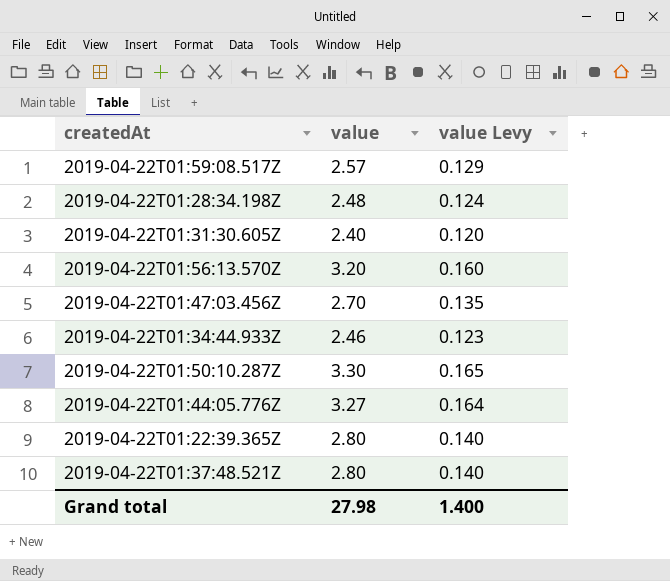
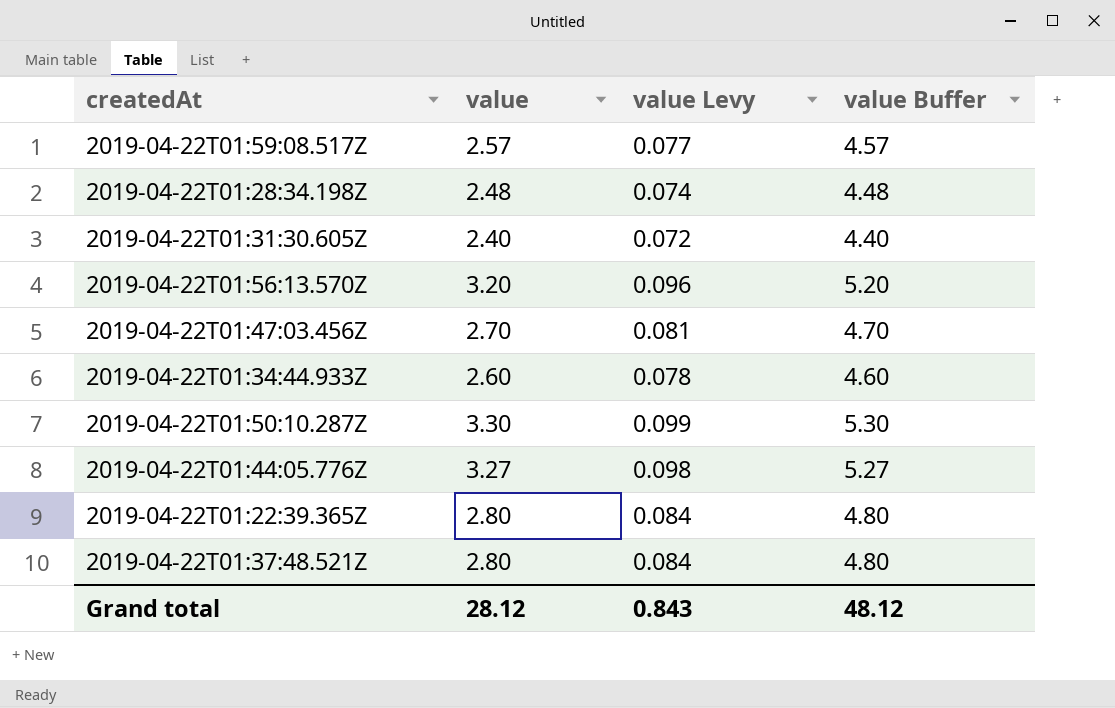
column value Levy | formula: [value] * 0.05 -> [value] * 0.03
column value Buffer | formula: none -> [value] + 2
2019-04-22T01:34:44.933Z | value: 2.46 -> 2.60
Grand total | value: 27.98 -> 28.12
Grand total | value Levy: 1.400 -> 0.843

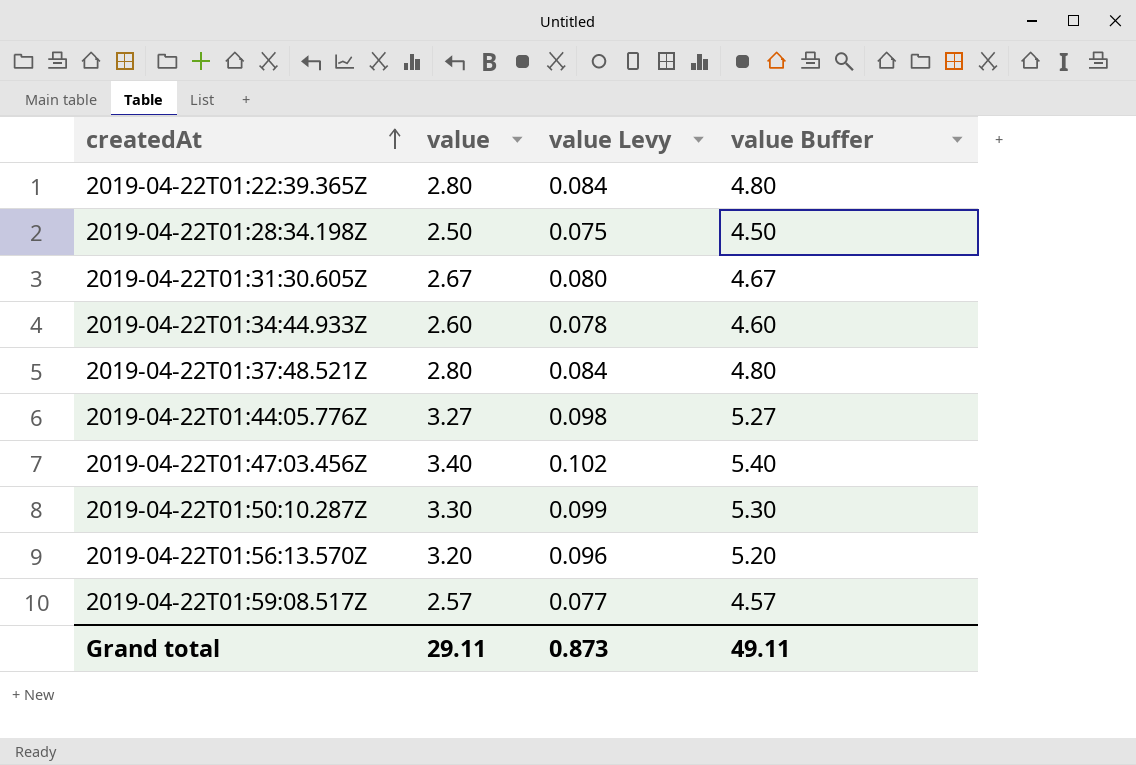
row order: none -> createdAt ascending
2019-04-22T01:28:34.198Z | value: 2.48 -> 2.50
2019-04-22T01:28:34.198Z | value Levy: 0.074 -> 0.075
2019-04-22T01:28:34.198Z | value Buffer: 4.48 -> 4.50
2019-04-22T01:31:30.605Z | value: 2.40 -> 2.67
2019-04-22T01:31:30.605Z | value Levy: 0.072 -> 0.080
2019-04-22T01:31:30.605Z | value Buffer: 4.40 -> 4.67
2019-04-22T01:47:03.456Z | value: 2.70 -> 3.40
2019-04-22T01:47:03.456Z | value Levy: 0.081 -> 0.102
2019-04-22T01:47:03.456Z | value Buffer: 4.70 -> 5.40
Grand total | value: 28.12 -> 29.11
Grand total | value Levy: 0.843 -> 0.873
Grand total | value Buffer: 48.12 -> 49.11

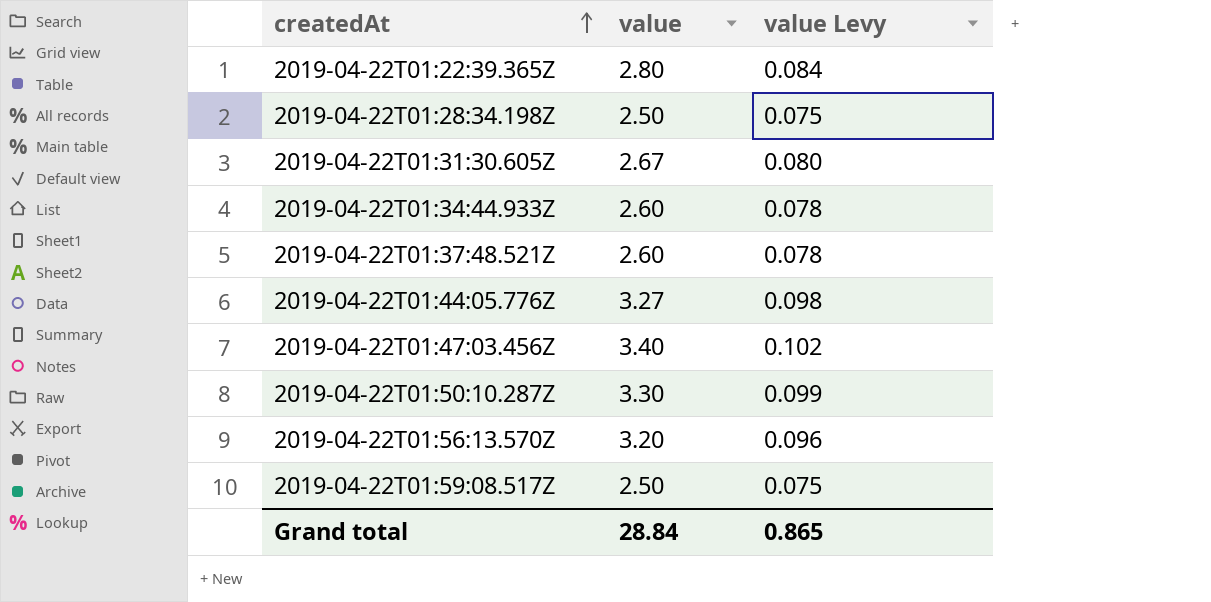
column value Buffer | formula: [value] + 2 -> none
2019-04-22T01:37:48.521Z | value: 2.80 -> 2.60
2019-04-22T01:37:48.521Z | value Levy: 0.084 -> 0.078
2019-04-22T01:59:08.517Z | value: 2.57 -> 2.50
2019-04-22T01:59:08.517Z | value Levy: 0.077 -> 0.075
Grand total | value: 29.11 -> 28.84
Grand total | value Levy: 0.873 -> 0.865

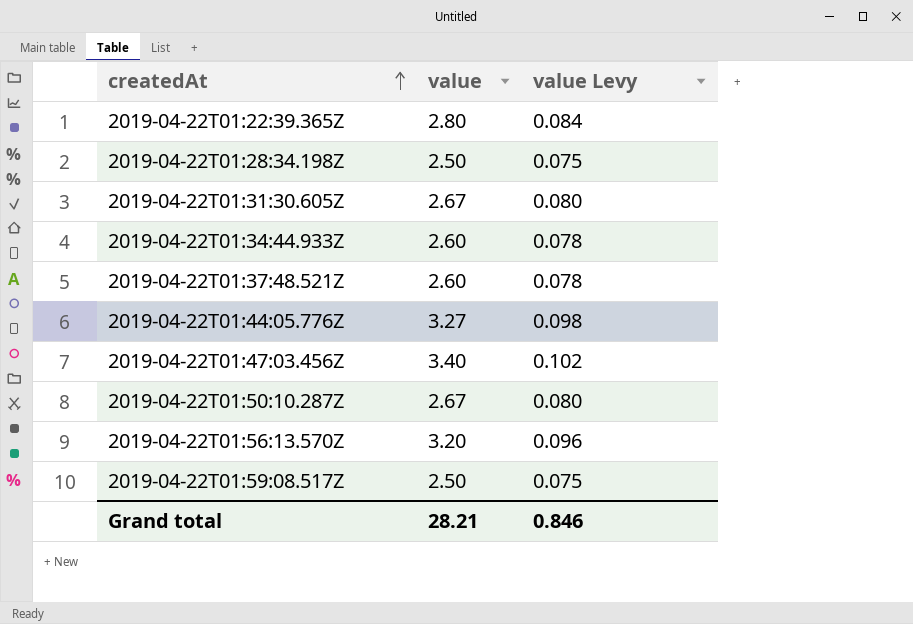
2019-04-22T01:50:10.287Z | value: 3.30 -> 2.67
2019-04-22T01:50:10.287Z | value Levy: 0.099 -> 0.080
Grand total | value: 28.84 -> 28.21
Grand total | value Levy: 0.865 -> 0.846

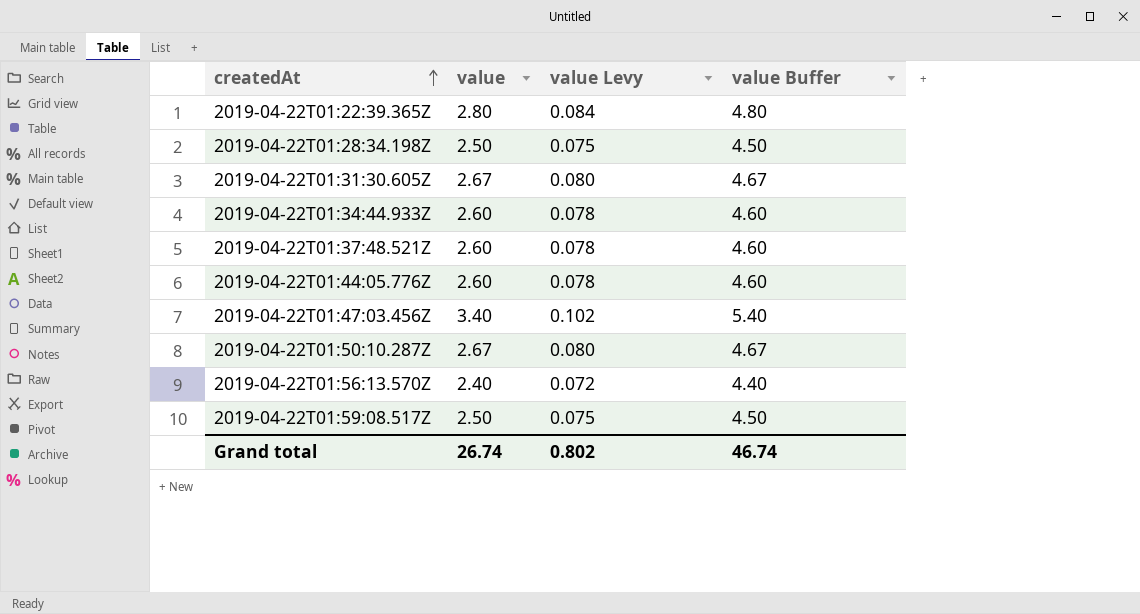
column value Buffer | formula: none -> [value] + 2
2019-04-22T01:44:05.776Z | value: 3.27 -> 2.60
2019-04-22T01:44:05.776Z | value Levy: 0.098 -> 0.078
2019-04-22T01:56:13.570Z | value: 3.20 -> 2.40
2019-04-22T01:56:13.570Z | value Levy: 0.096 -> 0.072
Grand total | value: 28.21 -> 26.74
Grand total | value Levy: 0.846 -> 0.802

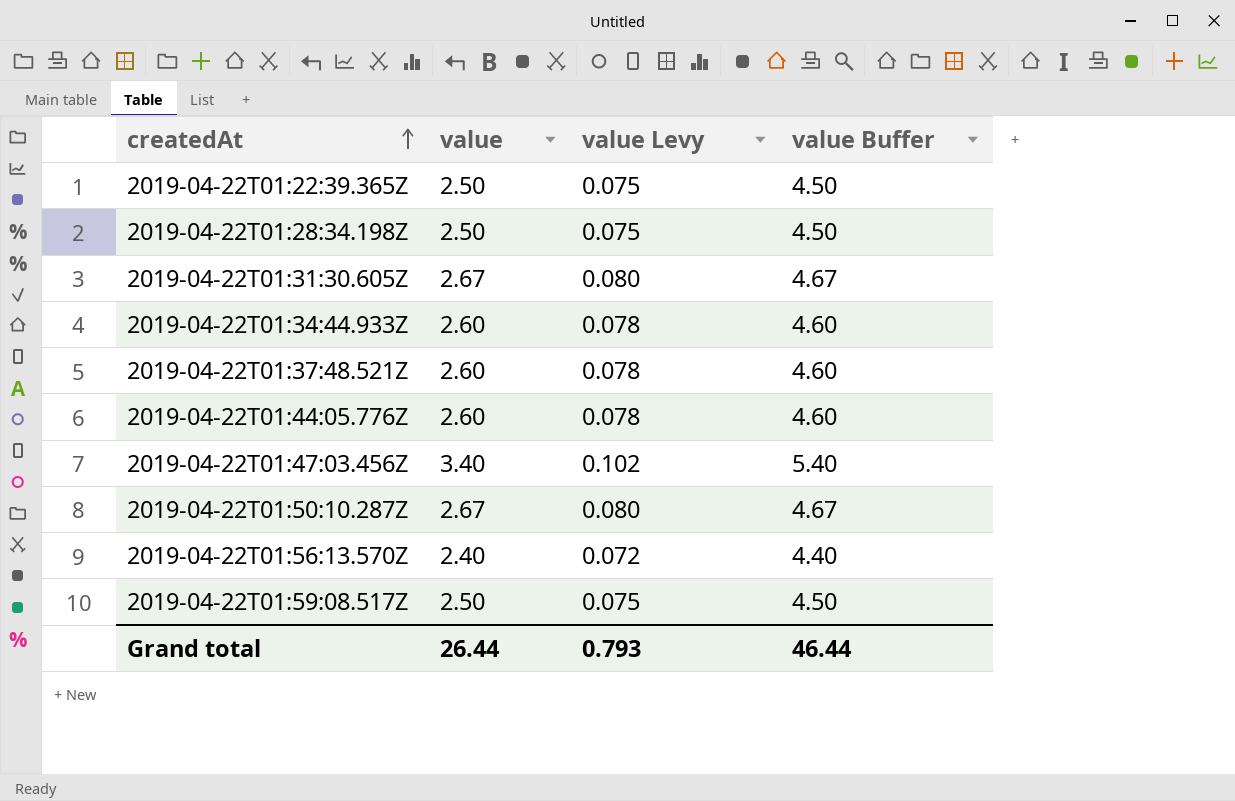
2019-04-22T01:22:39.365Z | value: 2.80 -> 2.50
2019-04-22T01:22:39.365Z | value Levy: 0.084 -> 0.075
2019-04-22T01:22:39.365Z | value Buffer: 4.80 -> 4.50
Grand total | value: 26.74 -> 26.44
Grand total | value Levy: 0.802 -> 0.793
Grand total | value Buffer: 46.74 -> 46.44

